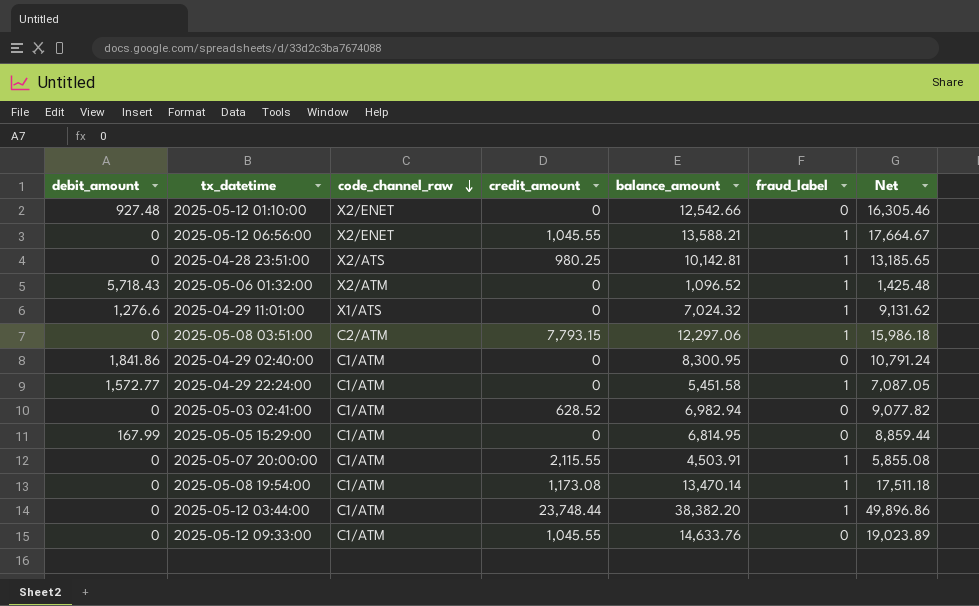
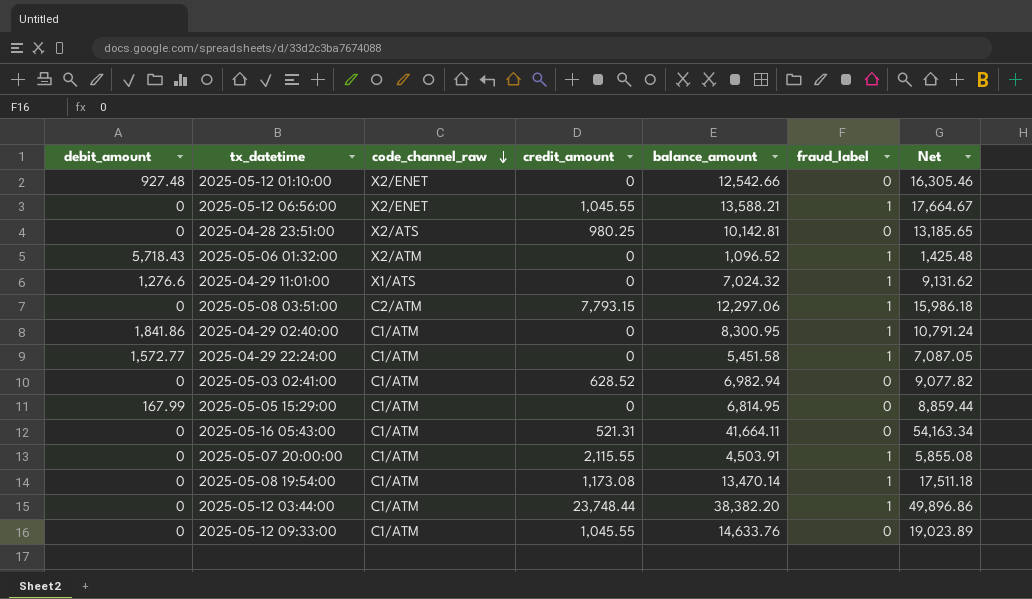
2025-04-28 23:51:00 | fraud_label: 1 -> 0
2025-04-29 02:40:00 | fraud_label: 0 -> 1
row 2025-05-16 05:43:00: none -> 0 | C1/ATM | 521.31 | 41,664.11 | 0 | 54,163.34

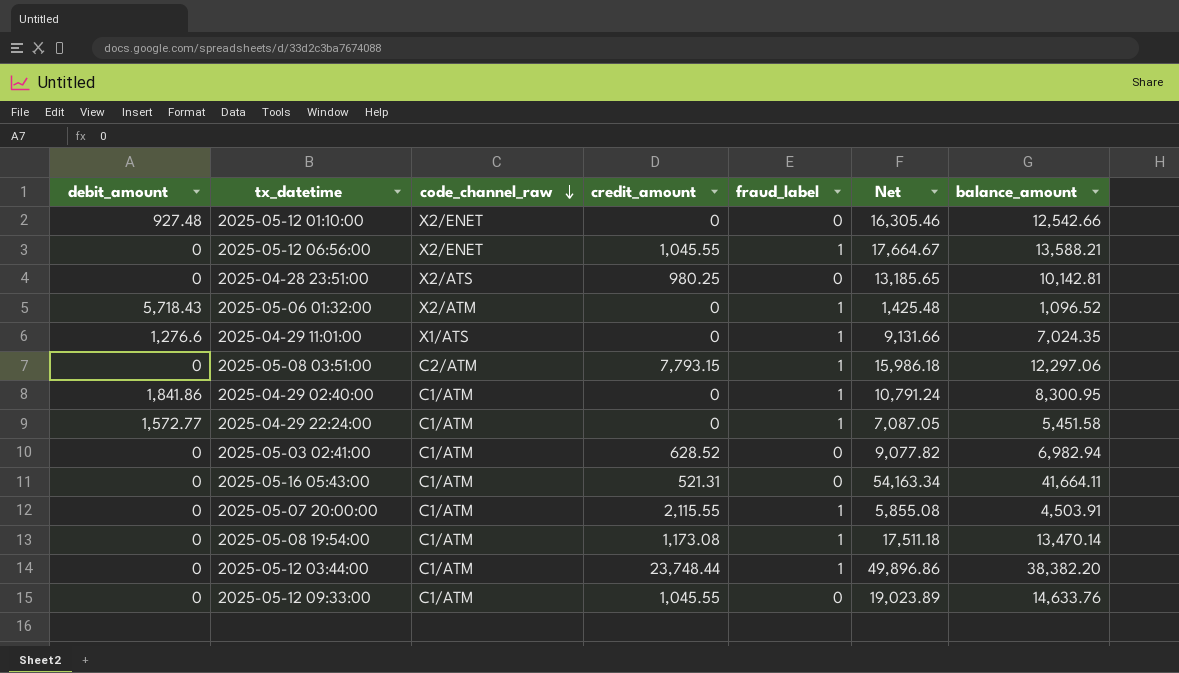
column balance_amount | position: 5 -> 7
row 2025-05-05 15:29:00: 167.99 | C1/ATM | 0 | 6,814.95 | 0 | 8,859.44 -> none
2025-04-29 11:01:00 | Net: 9,131.62 -> 9,131.66
2025-04-29 11:01:00 | balance_amount: 7,024.32 -> 7,024.35

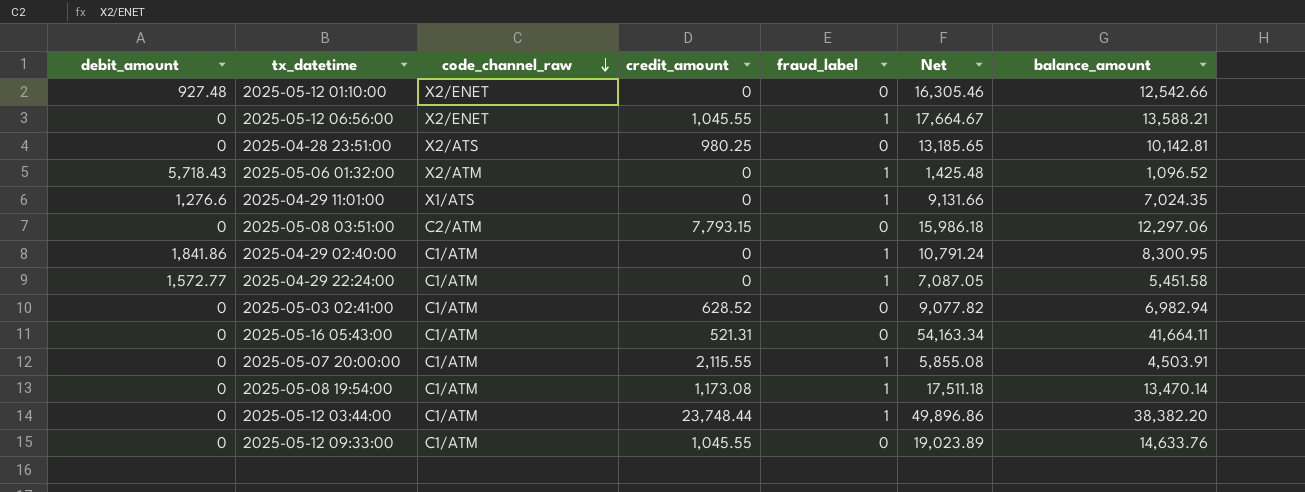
2025-05-08 03:51:00 | fraud_label: 1 -> 0

